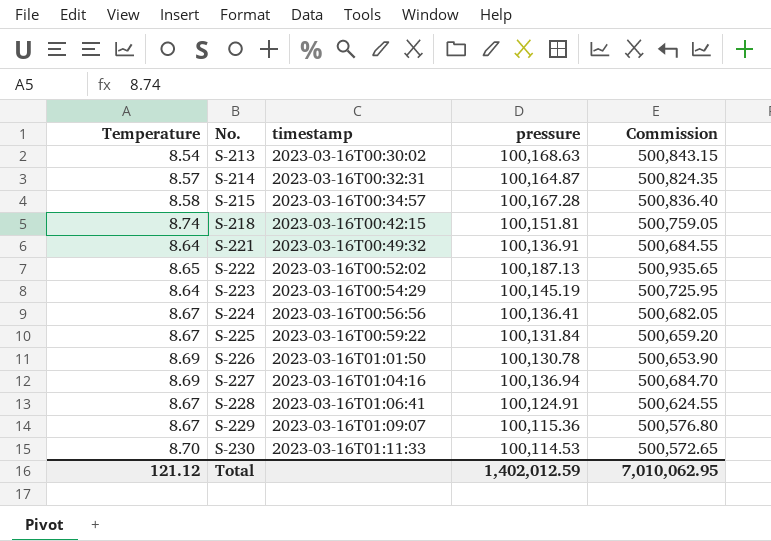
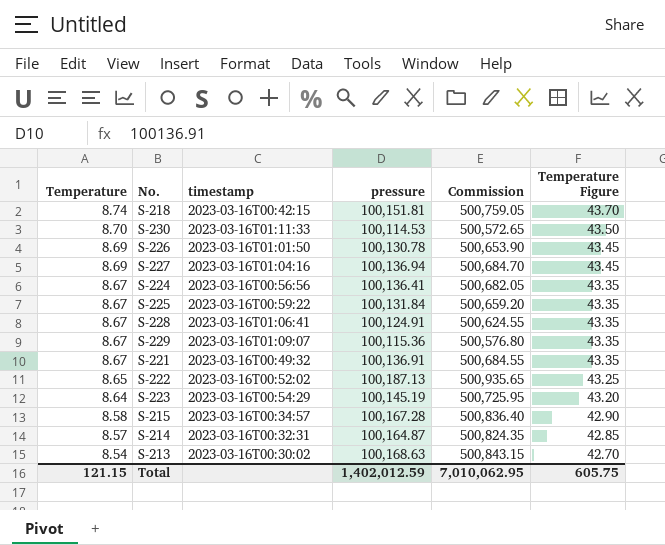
row order: No. ascending -> Temperature descending
column Temperature Figure | formula: none -> [Temperature] * 5
S-221 | Temperature: 8.64 -> 8.67
Total | Temperature: 121.12 -> 121.15

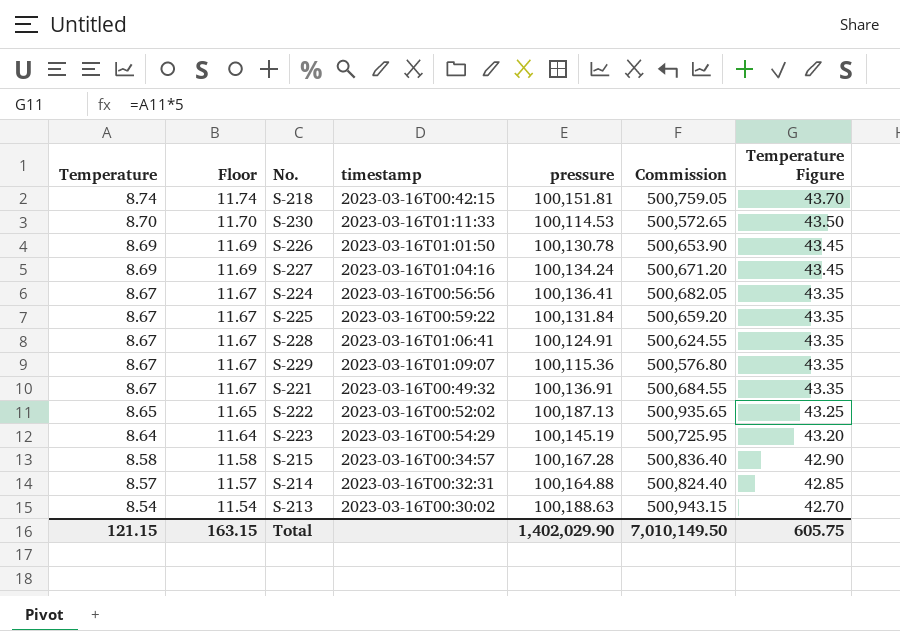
column Floor | formula: none -> [Temperature] + 3
S-227 | pressure: 100,136.94 -> 100,134.24
S-227 | Commission: 500,684.70 -> 500,671.20
S-214 | pressure: 100,164.87 -> 100,164.88
S-214 | Commission: 500,824.35 -> 500,824.40
S-213 | pressure: 100,168.63 -> 100,188.63
S-213 | Commission: 500,843.15 -> 500,943.15
Total | pressure: 1,402,012.59 -> 1,402,029.90
Total | Commission: 7,010,062.95 -> 7,010,149.50

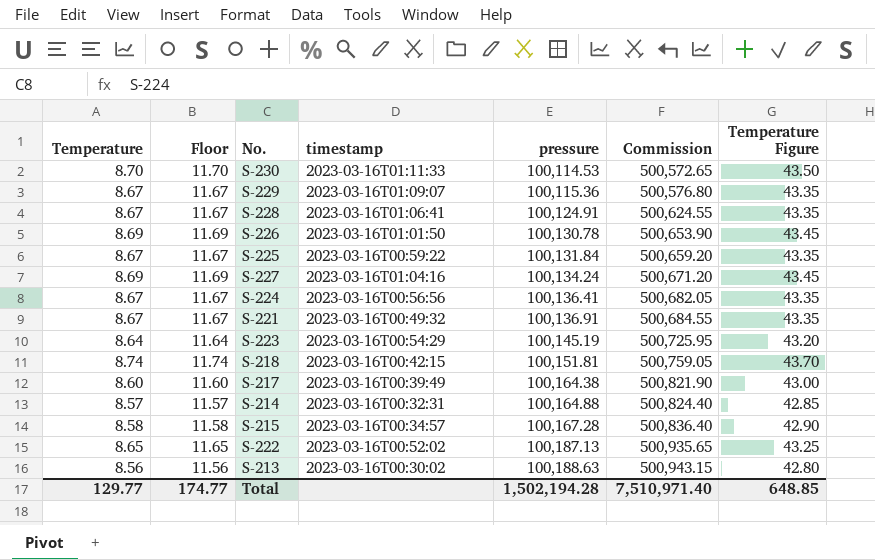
row order: Temperature descending -> pressure ascending
row S-217: none -> 8.60 | 11.60 | 2023-03-16T00:39:49 | 100,164.38 | 500,821.90 | 43.00
S-213 | Temperature: 8.54 -> 8.56
S-213 | Floor: 11.54 -> 11.56
S-213 | Temperature Figure: 42.70 -> 42.80
Total | Temperature: 121.15 -> 129.77
Total | Floor: 163.15 -> 174.77
Total | pressure: 1,402,029.90 -> 1,502,194.28
Total | Commission: 7,010,149.50 -> 7,510,971.40
Total | Temperature Figure: 605.75 -> 648.85

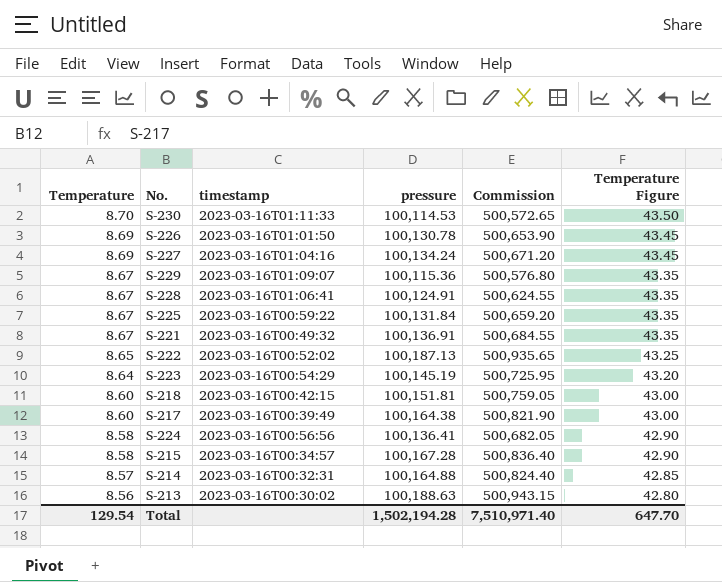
row order: pressure ascending -> Temperature descending
column Floor | formula: [Temperature] + 3 -> none
S-218 | Temperature: 8.74 -> 8.60
S-218 | Temperature Figure: 43.70 -> 43.00
S-224 | Temperature: 8.67 -> 8.58
S-224 | Temperature Figure: 43.35 -> 42.90
Total | Temperature: 129.77 -> 129.54
Total | Temperature Figure: 648.85 -> 647.70

